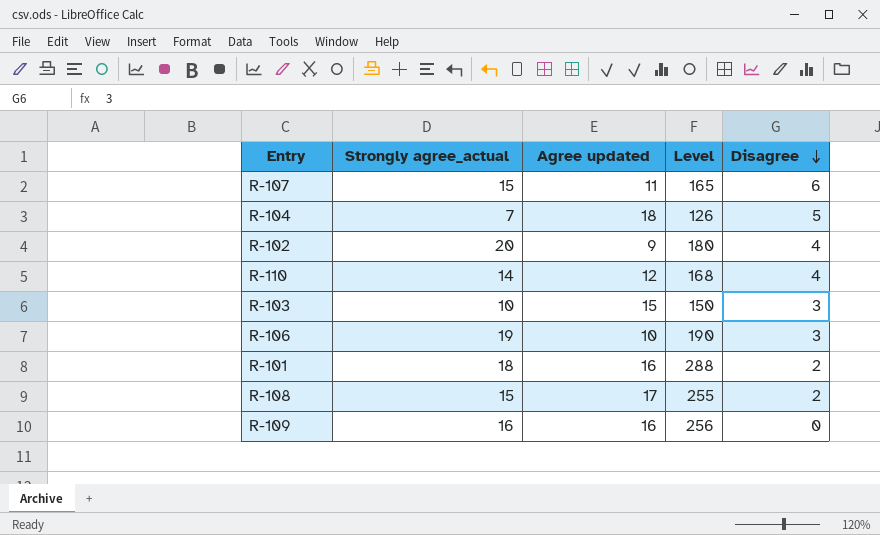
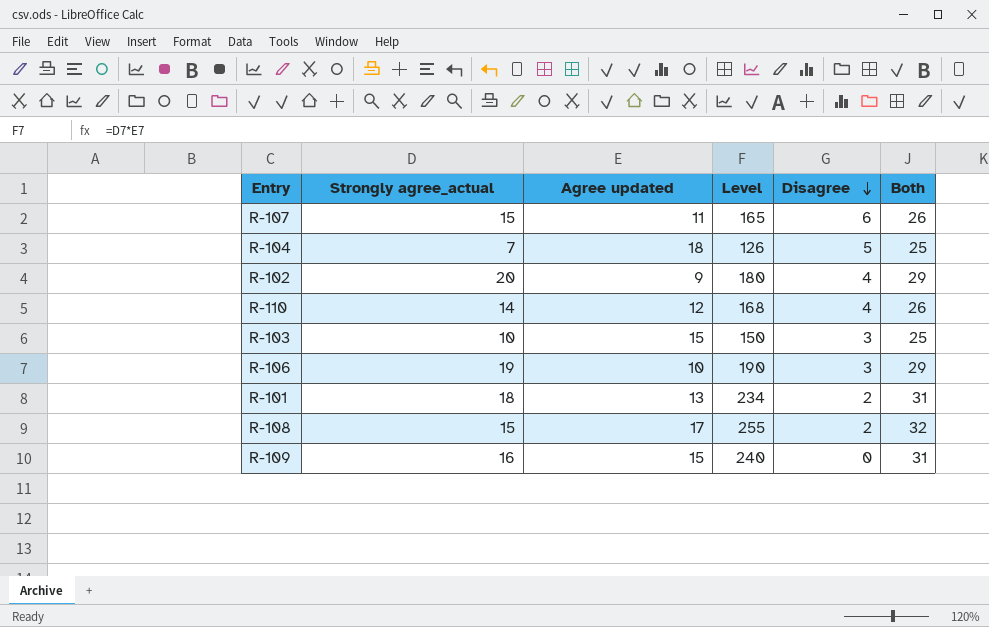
column Both | formula: none -> [Strongly agree_actual] + [Agree updated]
R-101 | Agree updated: 16 -> 13
R-101 | Level: 288 -> 234
R-109 | Agree updated: 16 -> 15
R-109 | Level: 256 -> 240

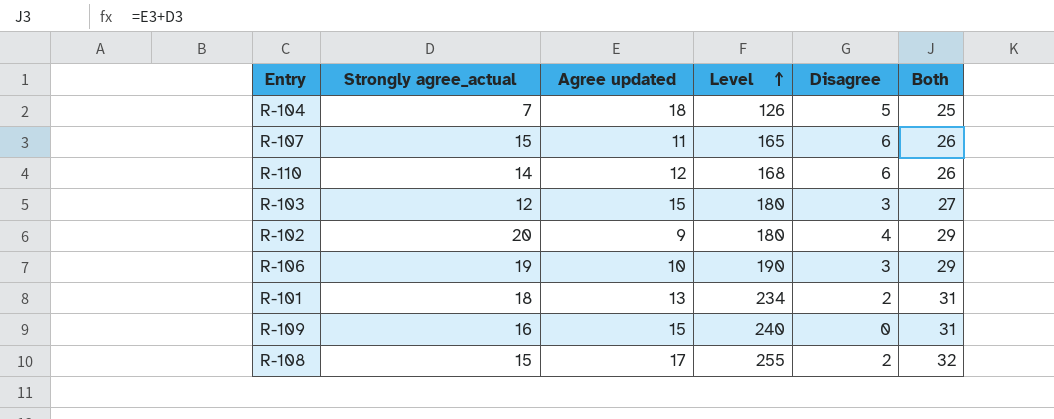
row order: Disagree descending -> Level ascending
R-110 | Disagree: 4 -> 6
R-103 | Strongly agree_actual: 10 -> 12
R-103 | Level: 150 -> 180
R-103 | Both: 25 -> 27

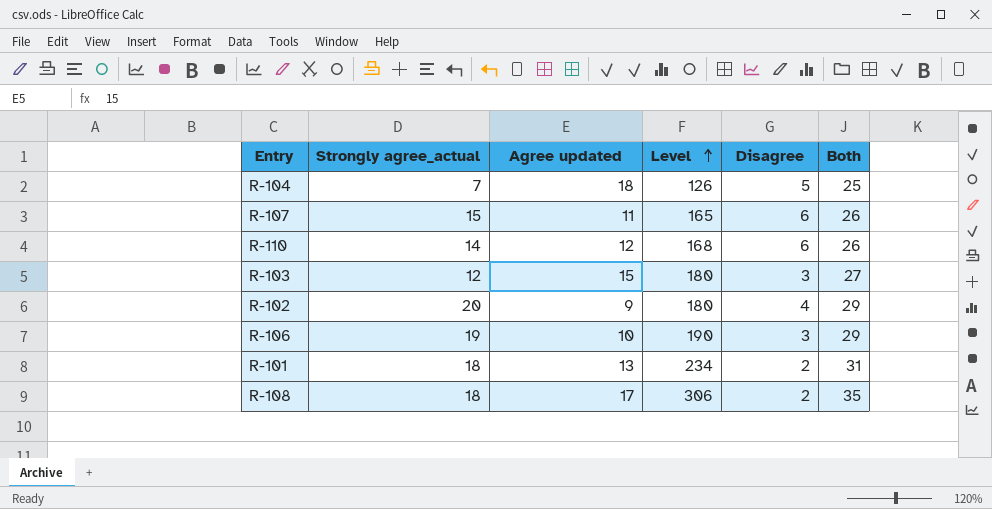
row R-109: 16 | 15 | 240 | 0 | 31 -> none
R-108 | Strongly agree_actual: 15 -> 18
R-108 | Level: 255 -> 306
R-108 | Both: 32 -> 35

